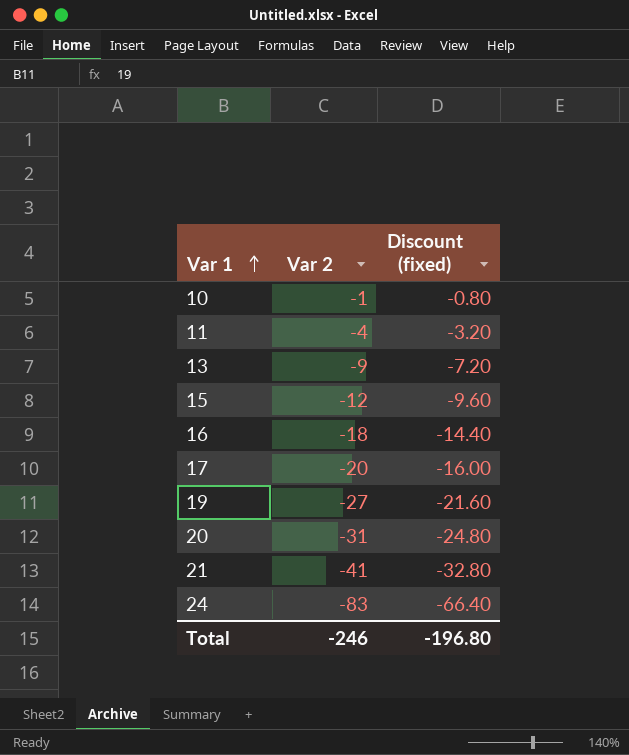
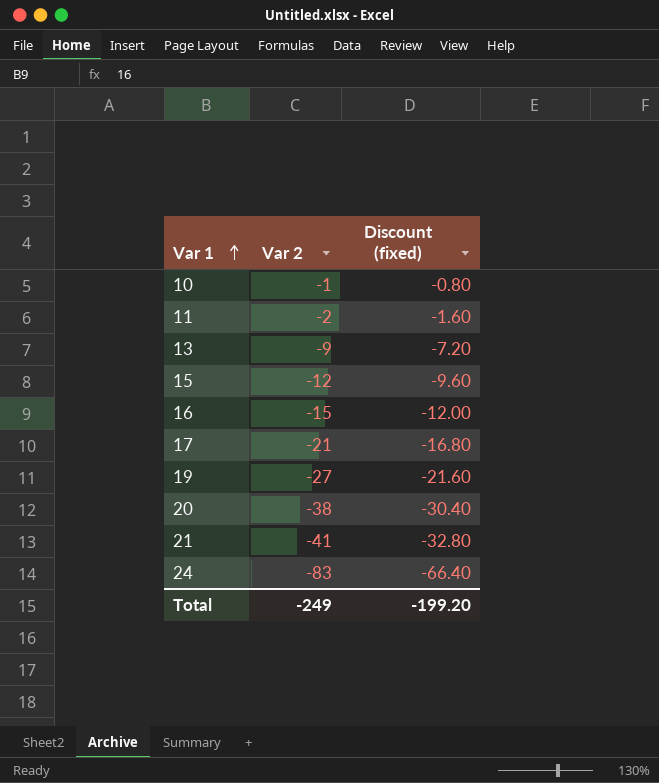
11 | Var 2: -4 -> -2
11 | Discount (fixed): -3.20 -> -1.60
16 | Var 2: -18 -> -15
16 | Discount (fixed): -14.40 -> -12.00
17 | Var 2: -20 -> -21
17 | Discount (fixed): -16.00 -> -16.80
20 | Var 2: -31 -> -38
20 | Discount (fixed): -24.80 -> -30.40
Total | Var 2: -246 -> -249
Total | Discount (fixed): -196.80 -> -199.20

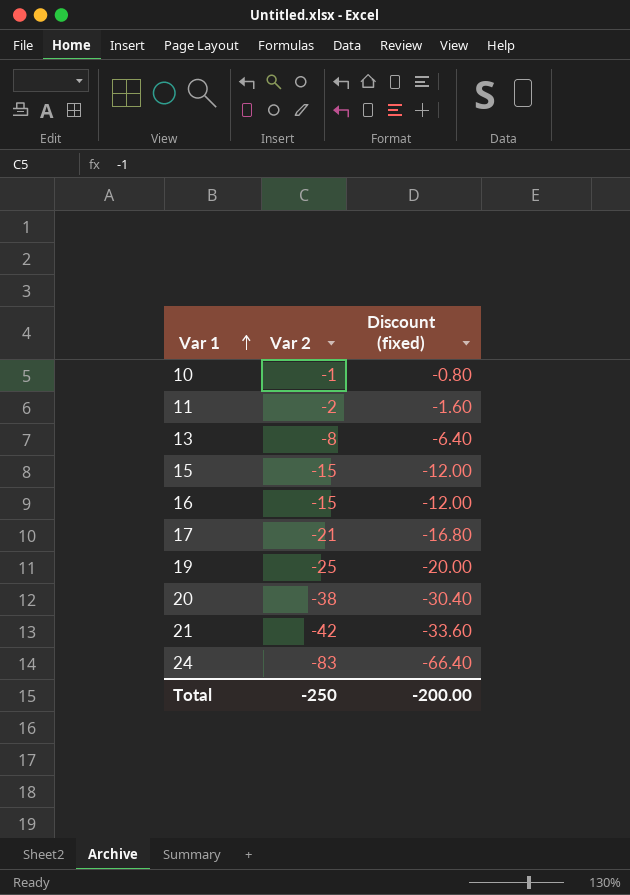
13 | Var 2: -9 -> -8
13 | Discount (fixed): -7.20 -> -6.40
15 | Var 2: -12 -> -15
15 | Discount (fixed): -9.60 -> -12.00
19 | Var 2: -27 -> -25
19 | Discount (fixed): -21.60 -> -20.00
21 | Var 2: -41 -> -42
21 | Discount (fixed): -32.80 -> -33.60
Total | Var 2: -249 -> -250
Total | Discount (fixed): -199.20 -> -200.00

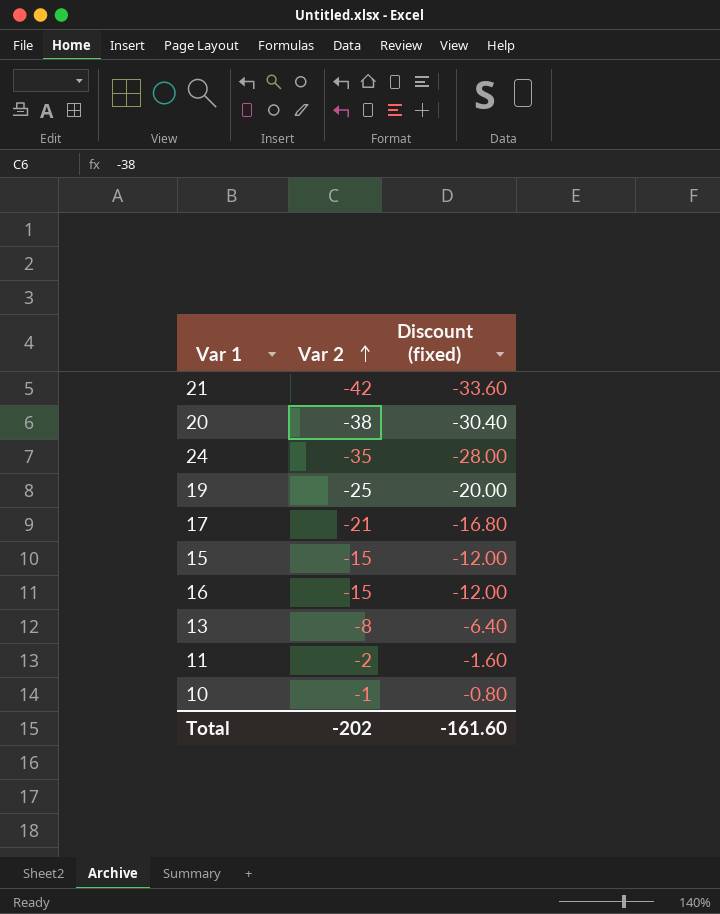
row order: Var 1 ascending -> Var 2 ascending
24 | Var 2: -83 -> -35
24 | Discount (fixed): -66.40 -> -28.00
Total | Var 2: -250 -> -202
Total | Discount (fixed): -200.00 -> -161.60

